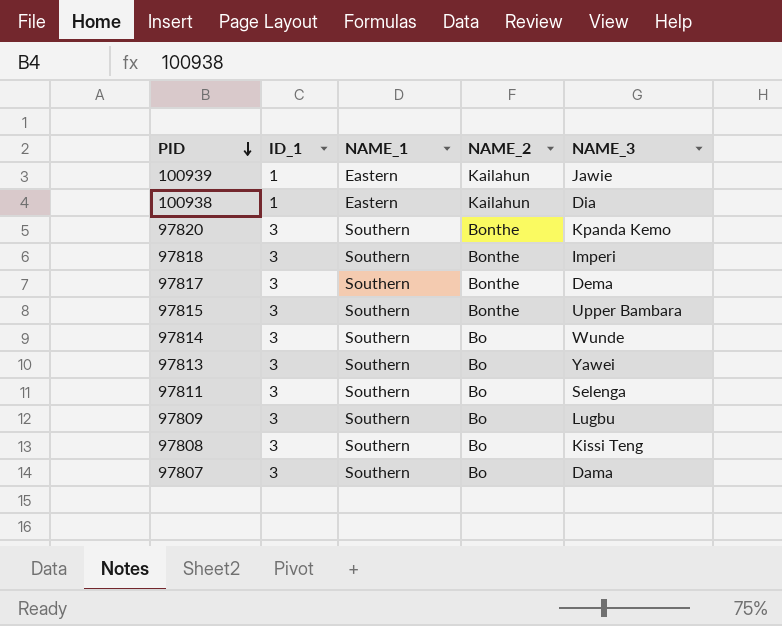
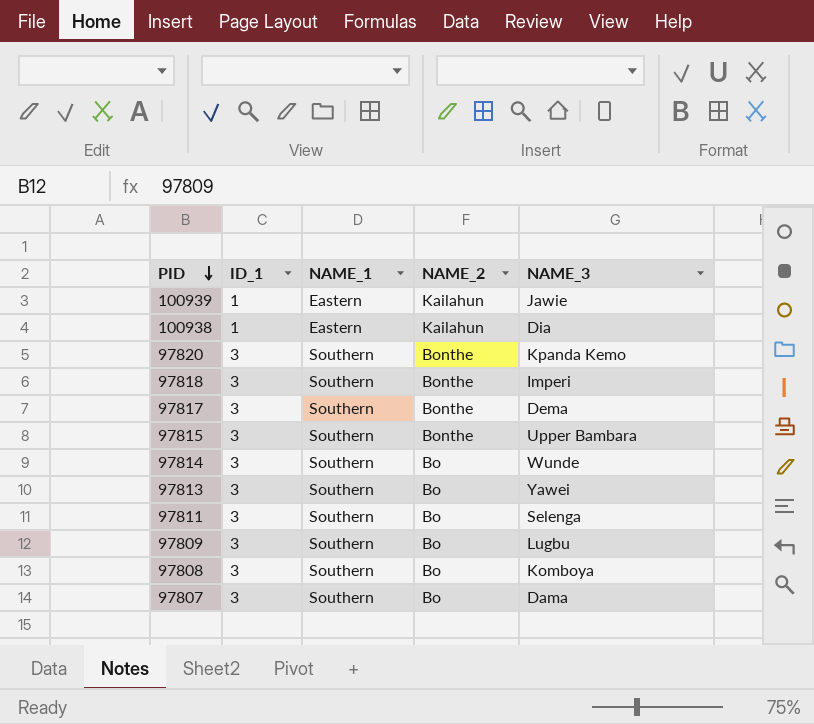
97808 | NAME_3: Kissi Teng -> Komboya

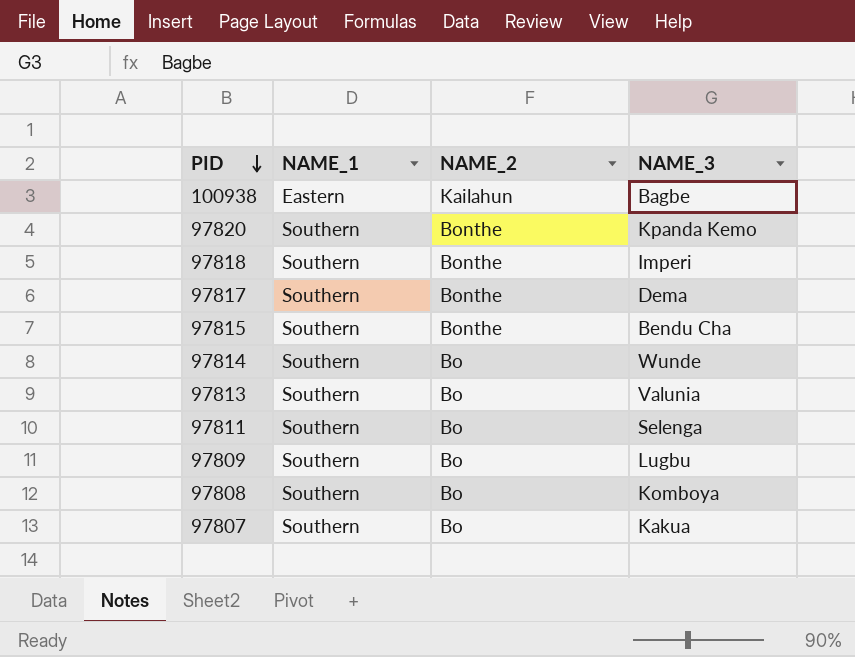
column ID_1 | position: 2 -> none
row 100939: 1 | Eastern | Kailahun | Jawie -> none
100938 | NAME_3: Dia -> Bagbe
97815 | NAME_3: Upper Bambara -> Bendu Cha
97813 | NAME_3: Yawei -> Valunia
97807 | NAME_3: Dama -> Kakua

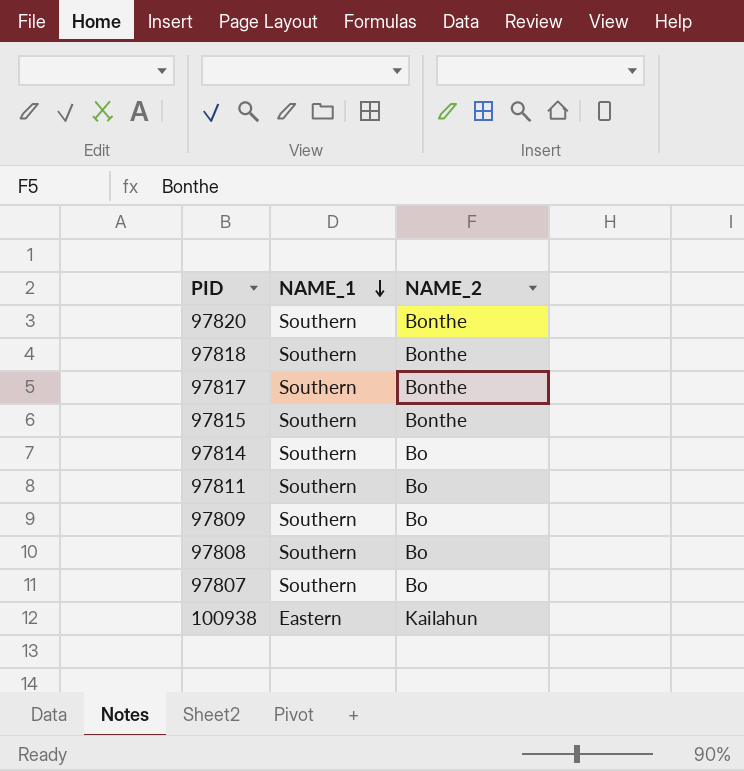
row order: PID descending -> NAME_1 descending
column NAME_3 | position: 4 -> none
row 97813: Southern | Bo | Valunia -> none

